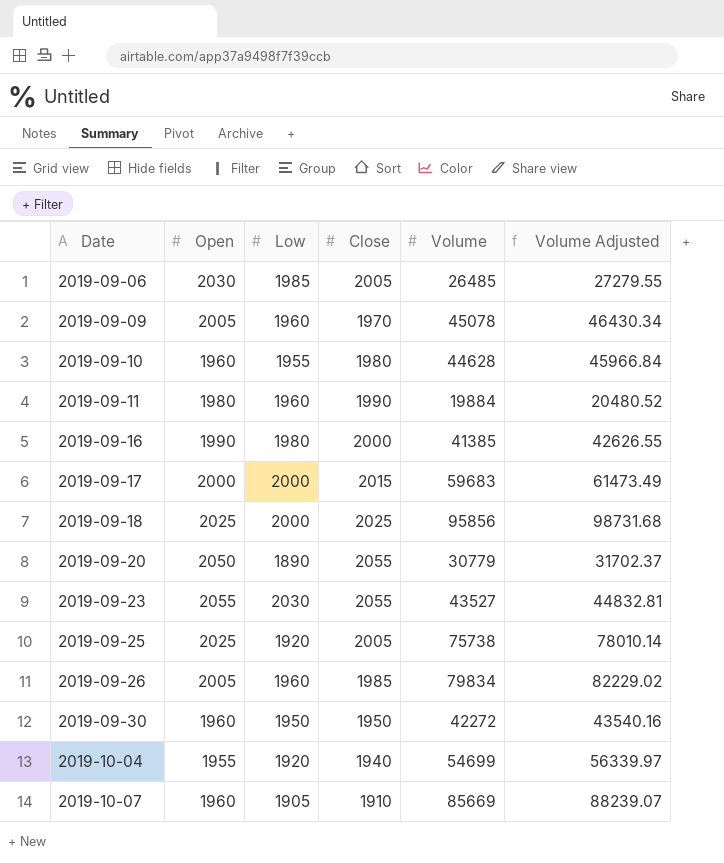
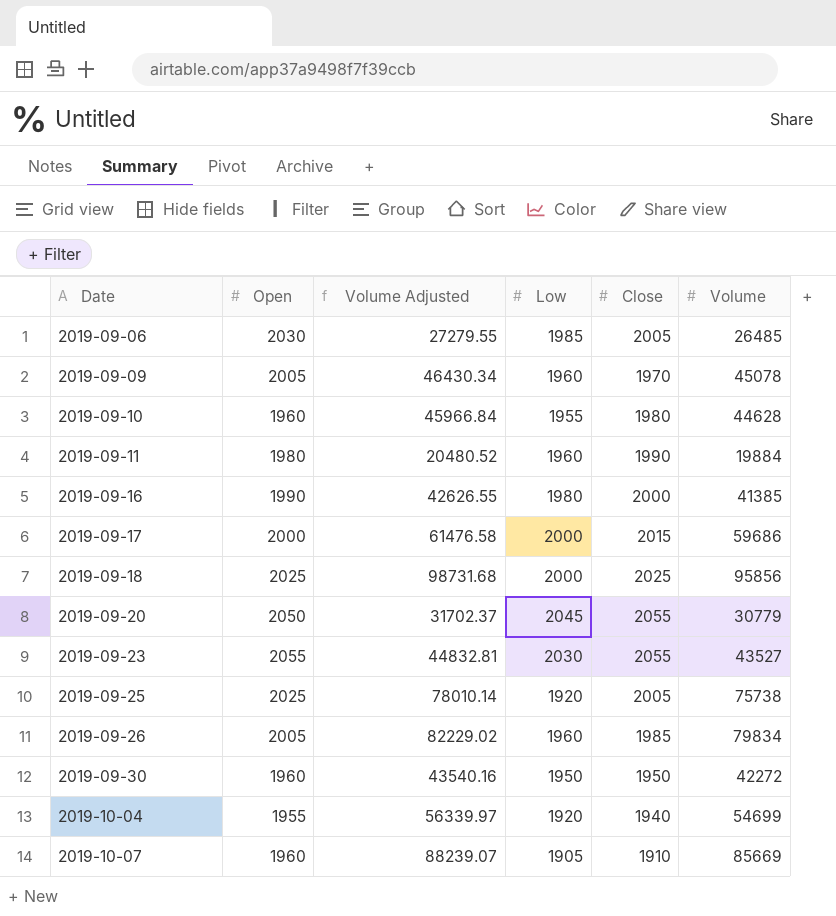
column Volume Adjusted | position: 6 -> 3
2019-09-17 | Volume Adjusted: 61473.49 -> 61476.58
2019-09-17 | Volume: 59683 -> 59686
2019-09-20 | Low: 1890 -> 2045

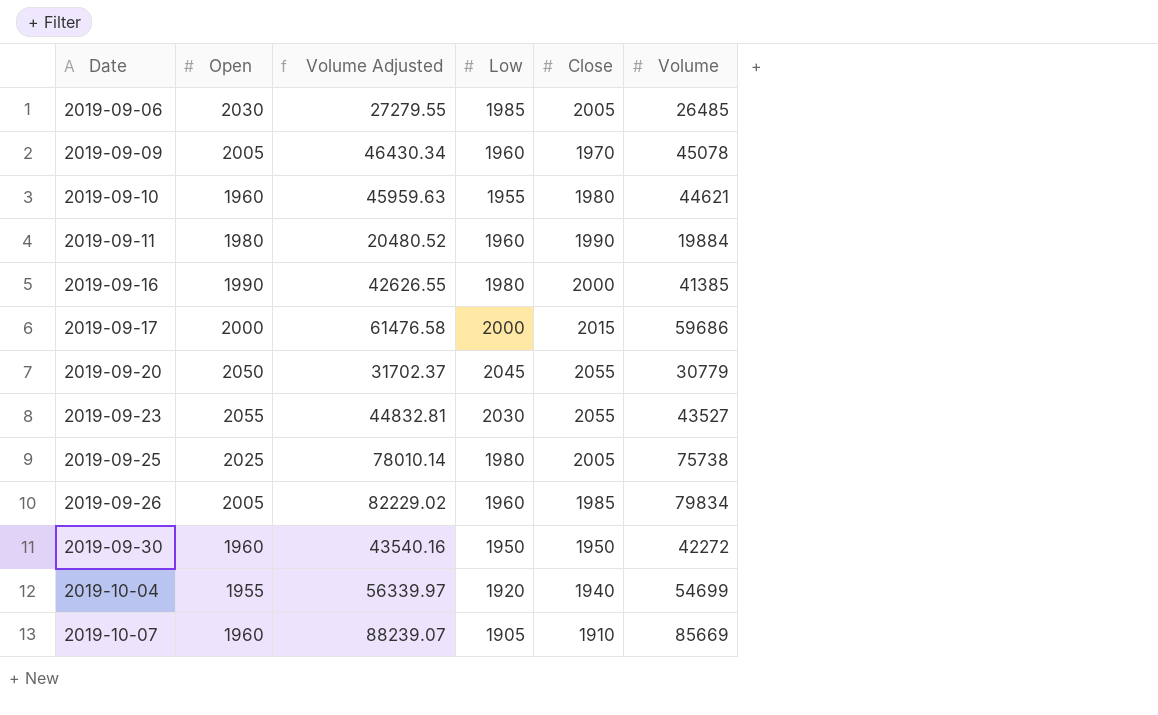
row 2019-09-18: 2025 | 98731.68 | 2000 | 2025 | 95856 -> none
2019-09-10 | Volume Adjusted: 45966.84 -> 45959.63
2019-09-10 | Volume: 44628 -> 44621
2019-09-25 | Low: 1920 -> 1980

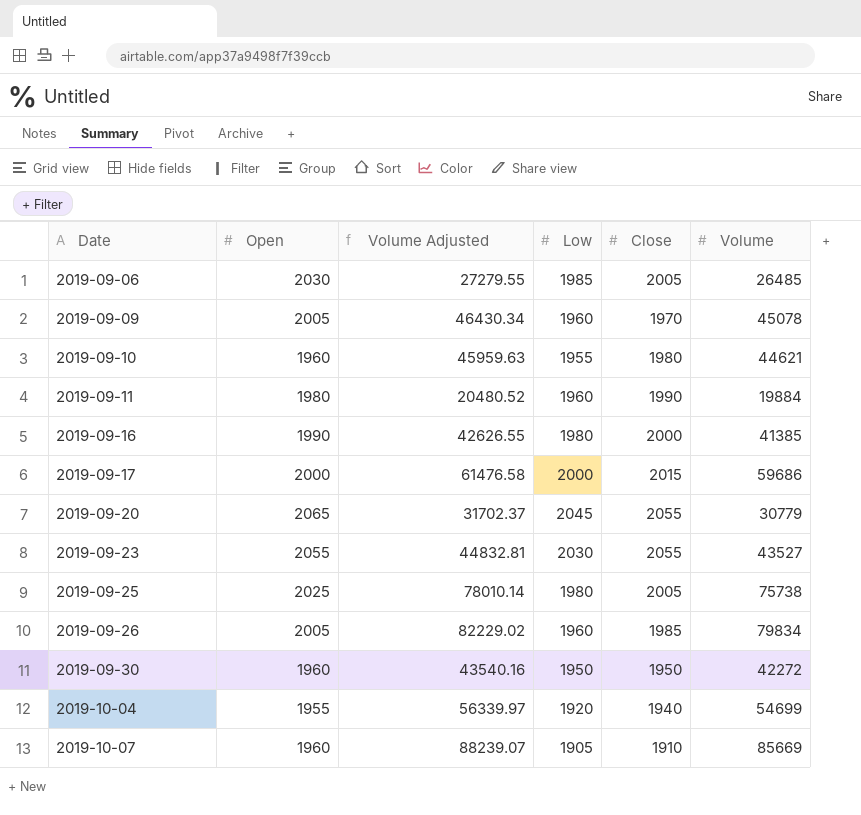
2019-09-20 | Open: 2050 -> 2065

